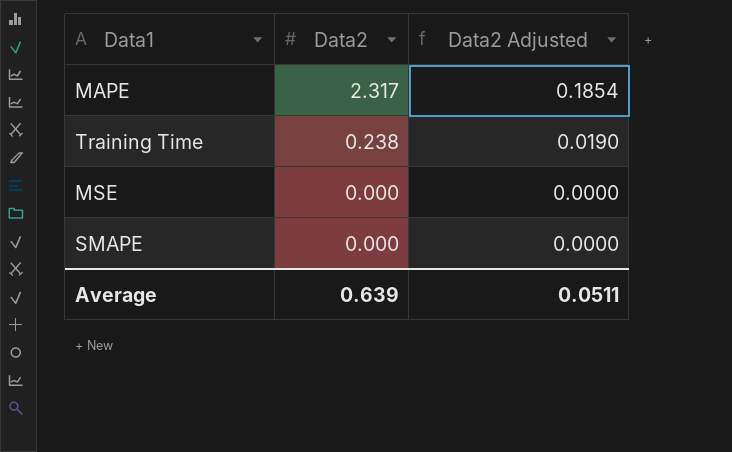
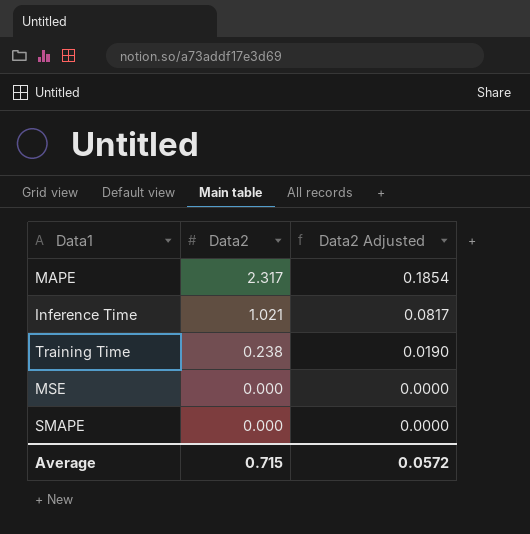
row Inference Time: none -> 1.021 | 0.0817
Average | Data2: 0.639 -> 0.715
Average | Data2 Adjusted: 0.0511 -> 0.0572

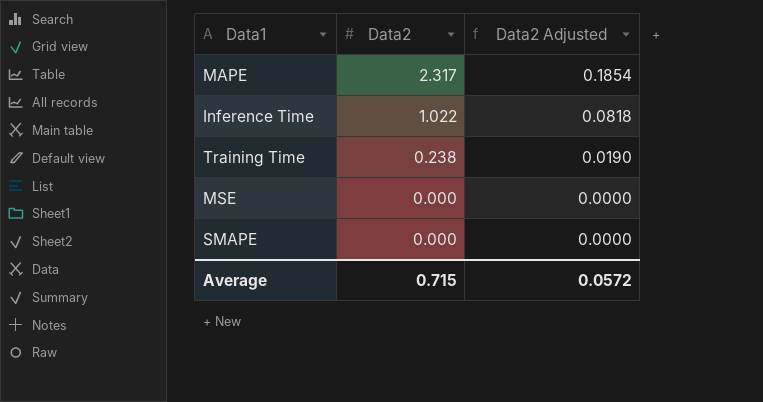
Inference Time | Data2: 1.021 -> 1.022
Inference Time | Data2 Adjusted: 0.0817 -> 0.0818

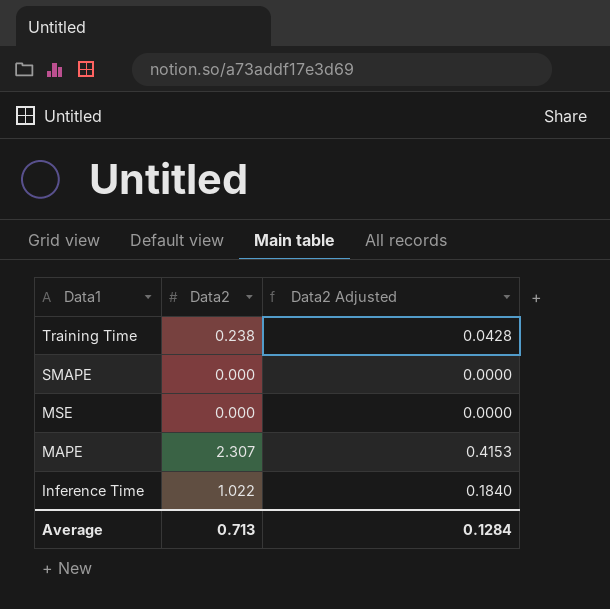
row order: Data2 descending -> Data1 descending
column Data2 Adjusted | formula: [Data2] * 0.08 -> [Data2] * 0.18
MAPE | Data2: 2.317 -> 2.307
Average | Data2: 0.715 -> 0.713
Average | Data2 Adjusted: 0.0572 -> 0.1284

